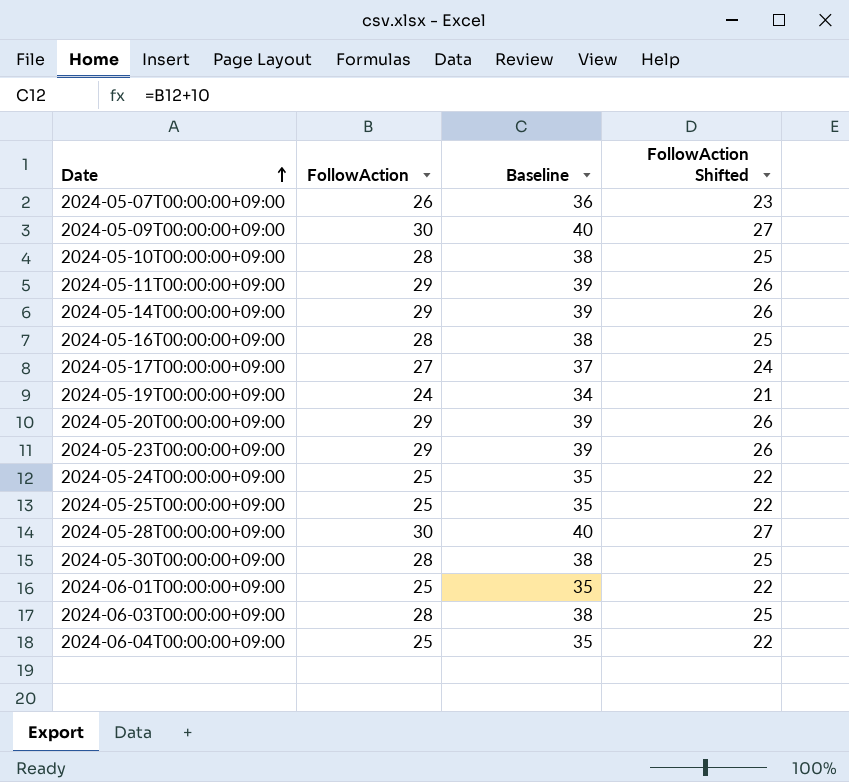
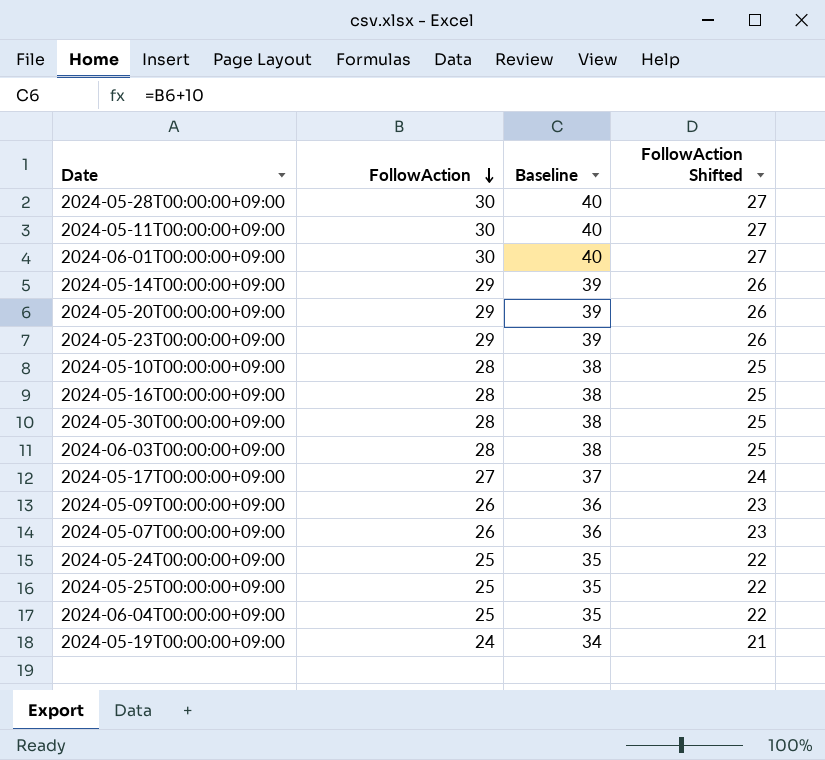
row order: Date ascending -> FollowAction descending
2024-05-11T00:00:00+09:00 | FollowAction: 29 -> 30
2024-05-11T00:00:00+09:00 | Baseline: 39 -> 40
2024-05-11T00:00:00+09:00 | FollowAction Shifted: 26 -> 27
2024-06-01T00:00:00+09:00 | FollowAction: 25 -> 30
2024-06-01T00:00:00+09:00 | Baseline: 35 -> 40
2024-06-01T00:00:00+09:00 | FollowAction Shifted: 22 -> 27
2024-05-09T00:00:00+09:00 | FollowAction: 30 -> 26
2024-05-09T00:00:00+09:00 | Baseline: 40 -> 36
2024-05-09T00:00:00+09:00 | FollowAction Shifted: 27 -> 23

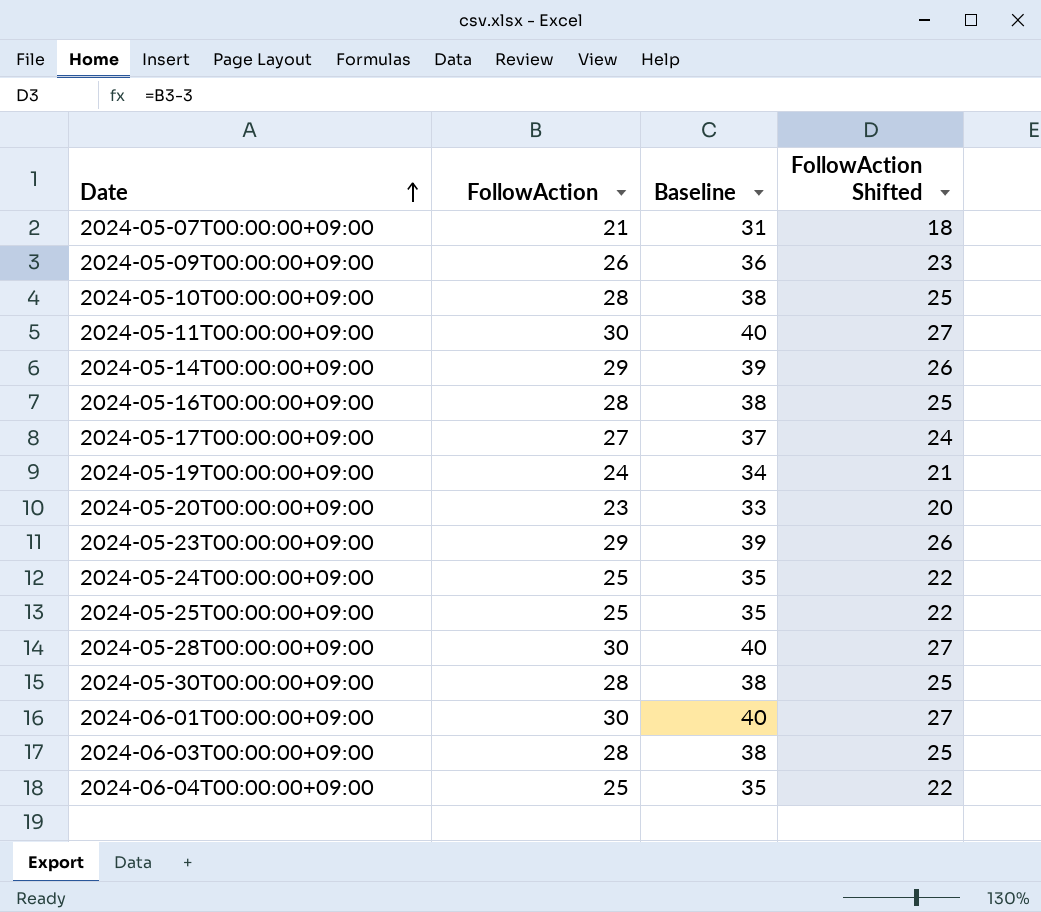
row order: FollowAction descending -> Date ascending
2024-05-07T00:00:00+09:00 | FollowAction: 26 -> 21
2024-05-07T00:00:00+09:00 | Baseline: 36 -> 31
2024-05-07T00:00:00+09:00 | FollowAction Shifted: 23 -> 18
2024-05-20T00:00:00+09:00 | FollowAction: 29 -> 23
2024-05-20T00:00:00+09:00 | Baseline: 39 -> 33
2024-05-20T00:00:00+09:00 | FollowAction Shifted: 26 -> 20

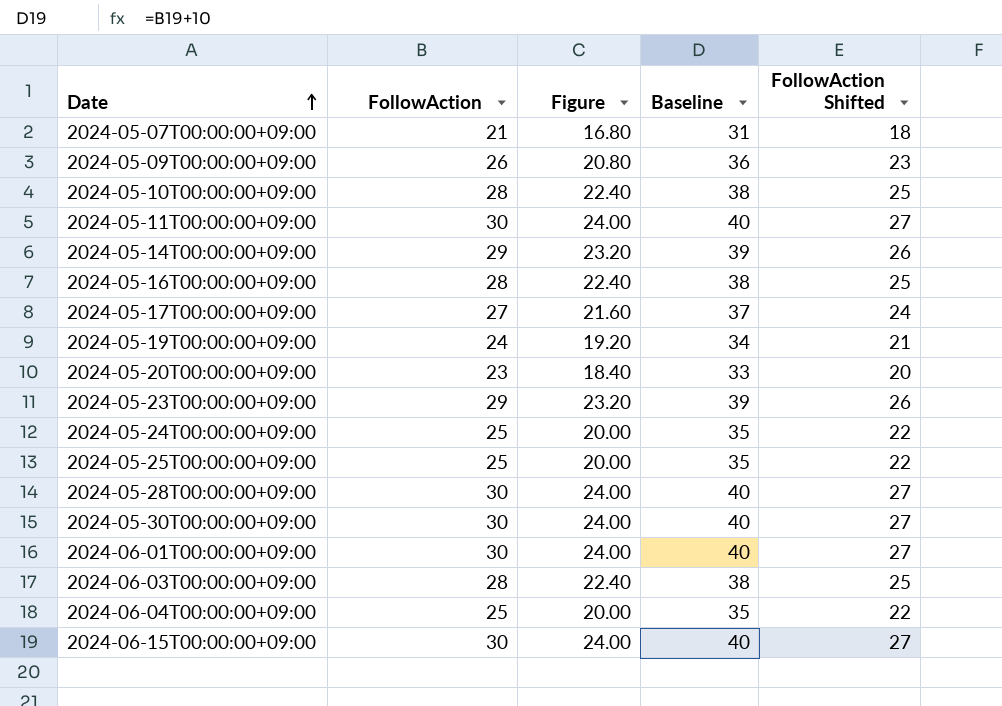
column Figure | formula: none -> [FollowAction] * 0.8
2024-05-30T00:00:00+09:00 | FollowAction: 28 -> 30
2024-05-30T00:00:00+09:00 | Baseline: 38 -> 40
2024-05-30T00:00:00+09:00 | FollowAction Shifted: 25 -> 27
row 2024-06-15T00:00:00+09:00: none -> 30 | 24.00 | 40 | 27

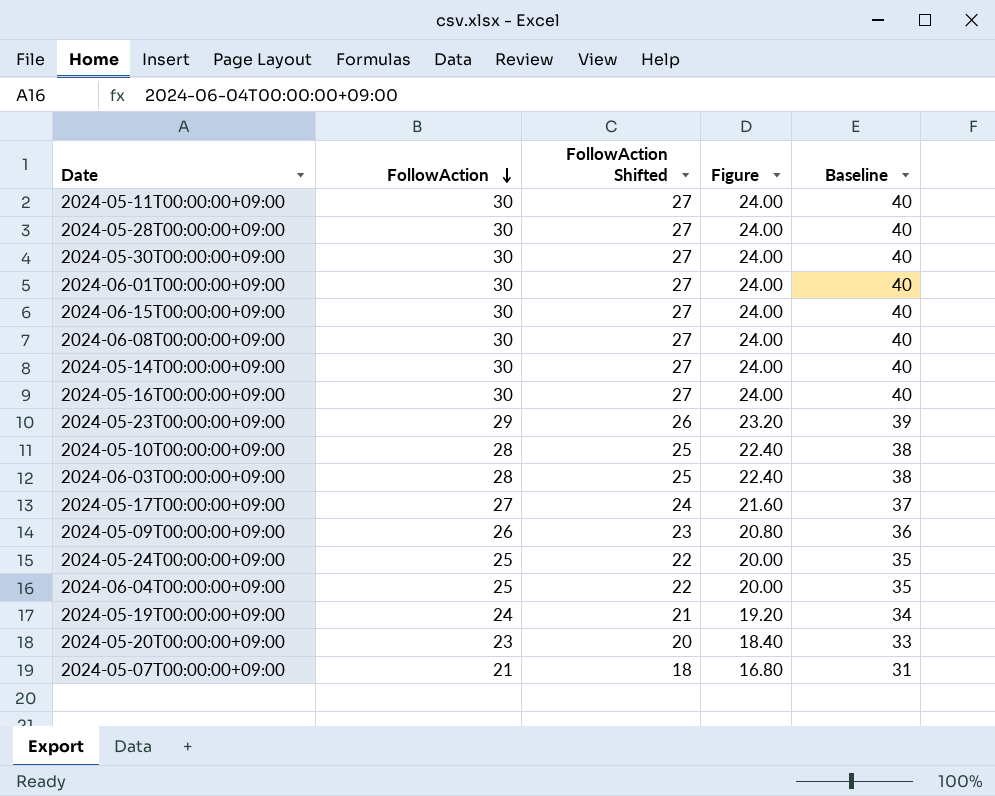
row order: Date ascending -> FollowAction descending
column FollowAction Shifted | position: 5 -> 3
row 2024-05-25T00:00:00+09:00: 25 | 20.00 | 35 | 22 -> none
row 2024-06-08T00:00:00+09:00: none -> 30 | 27 | 24.00 | 40
2024-05-14T00:00:00+09:00 | FollowAction: 29 -> 30
2024-05-14T00:00:00+09:00 | FollowAction Shifted: 26 -> 27
2024-05-14T00:00:00+09:00 | Figure: 23.20 -> 24.00
2024-05-14T00:00:00+09:00 | Baseline: 39 -> 40
2024-05-16T00:00:00+09:00 | FollowAction: 28 -> 30
2024-05-16T00:00:00+09:00 | FollowAction Shifted: 25 -> 27
2024-05-16T00:00:00+09:00 | Figure: 22.40 -> 24.00
2024-05-16T00:00:00+09:00 | Baseline: 38 -> 40

